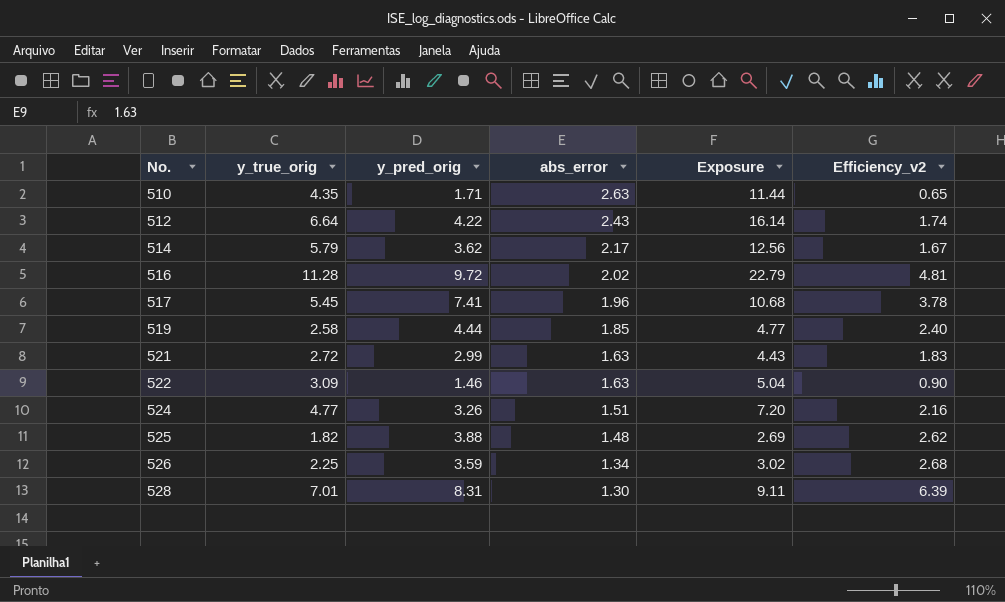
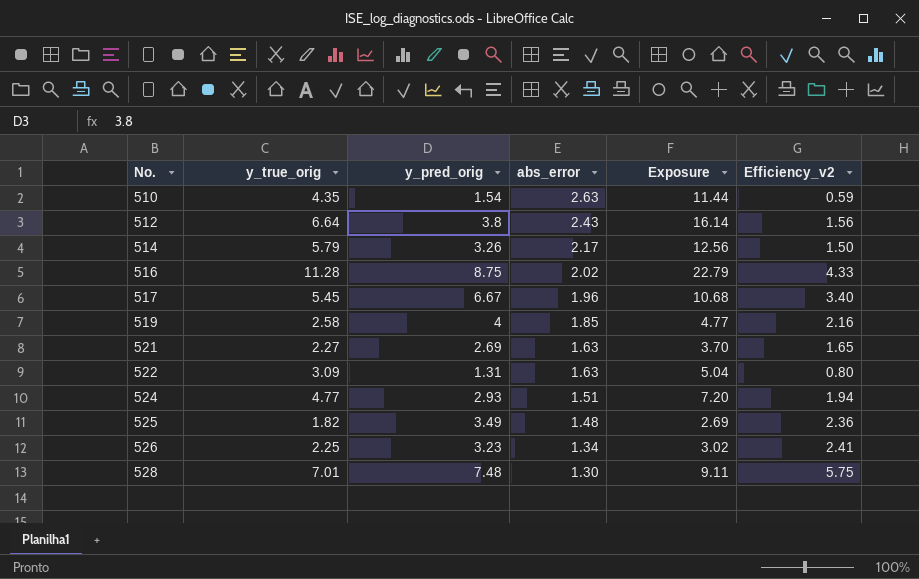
510 | y_pred_orig: 1.71 -> 1.54
510 | Efficiency_v2: 0.65 -> 0.59
512 | y_pred_orig: 4.22 -> 3.8
512 | Efficiency_v2: 1.74 -> 1.56
514 | y_pred_orig: 3.62 -> 3.26
514 | Efficiency_v2: 1.67 -> 1.50
516 | y_pred_orig: 9.72 -> 8.75
516 | Efficiency_v2: 4.81 -> 4.33
517 | y_pred_orig: 7.41 -> 6.67
517 | Efficiency_v2: 3.78 -> 3.40
519 | y_pred_orig: 4.44 -> 4
519 | Efficiency_v2: 2.40 -> 2.16
521 | y_true_orig: 2.72 -> 2.27
521 | y_pred_orig: 2.99 -> 2.69
521 | Exposure: 4.43 -> 3.70
521 | Efficiency_v2: 1.83 -> 1.65
522 | y_pred_orig: 1.46 -> 1.31
522 | Efficiency_v2: 0.90 -> 0.80
524 | y_pred_orig: 3.26 -> 2.93
524 | Efficiency_v2: 2.16 -> 1.94
525 | y_pred_orig: 3.88 -> 3.49
525 | Efficiency_v2: 2.62 -> 2.36
526 | y_pred_orig: 3.59 -> 3.23
526 | Efficiency_v2: 2.68 -> 2.41
528 | y_pred_orig: 8.31 -> 7.48
528 | Efficiency_v2: 6.39 -> 5.75

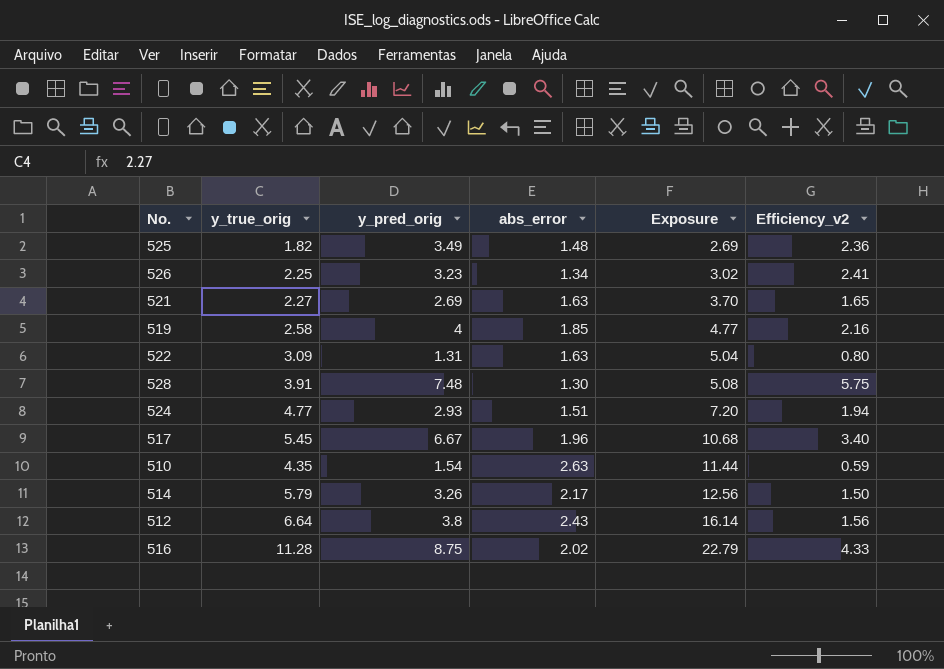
row order: No. ascending -> Exposure ascending
528 | y_true_orig: 7.01 -> 3.91
528 | Exposure: 9.11 -> 5.08

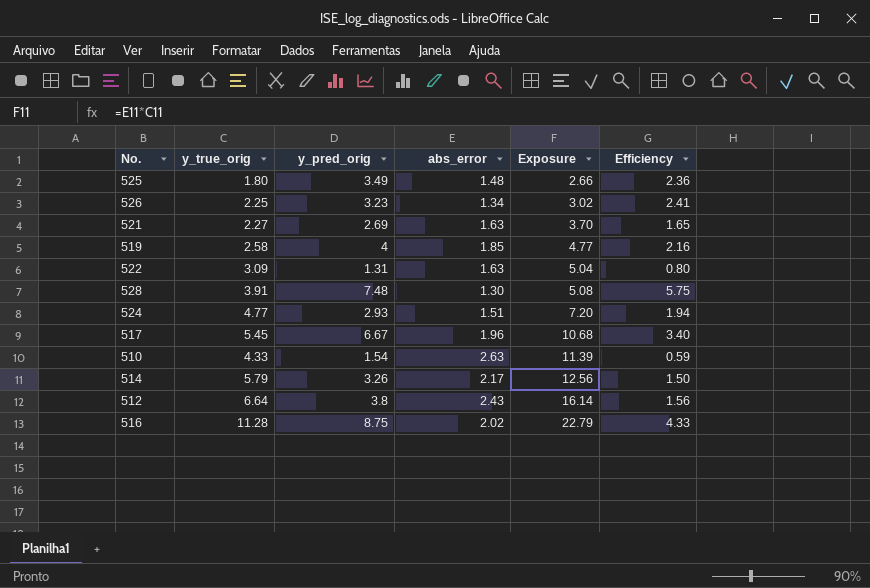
column name: Efficiency_v2 -> Efficiency
525 | y_true_orig: 1.82 -> 1.80
525 | Exposure: 2.69 -> 2.66
510 | y_true_orig: 4.35 -> 4.33
510 | Exposure: 11.44 -> 11.39

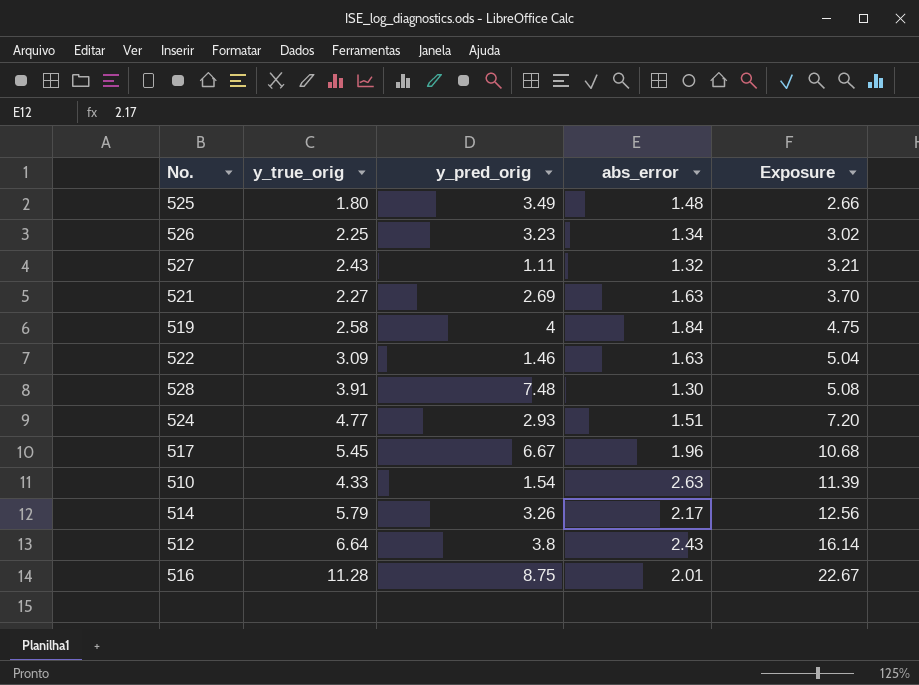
column Efficiency | formula: [y_pred_orig] / [abs_error] -> none
row 527: none -> 2.43 | 1.11 | 1.32 | 3.21
519 | abs_error: 1.85 -> 1.84
519 | Exposure: 4.77 -> 4.75
522 | y_pred_orig: 1.31 -> 1.46
516 | abs_error: 2.02 -> 2.01
516 | Exposure: 22.79 -> 22.67

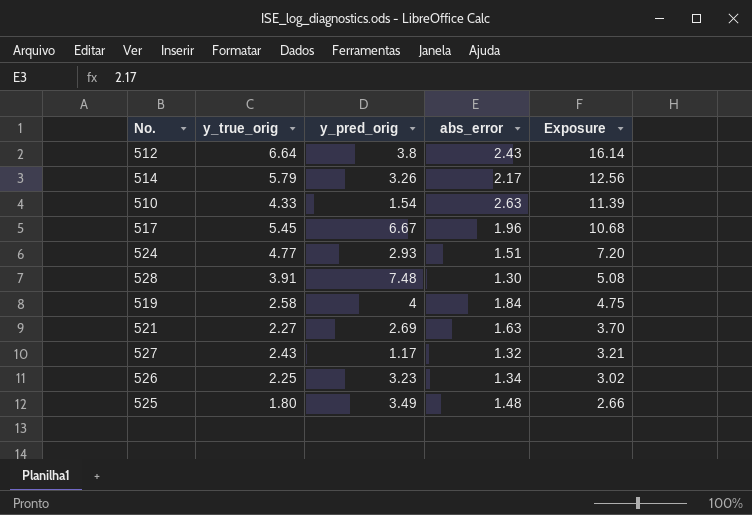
row order: Exposure ascending -> Exposure descending
row 522: 3.09 | 1.46 | 1.63 | 5.04 -> none
row 516: 11.28 | 8.75 | 2.01 | 22.67 -> none
527 | y_pred_orig: 1.11 -> 1.17

